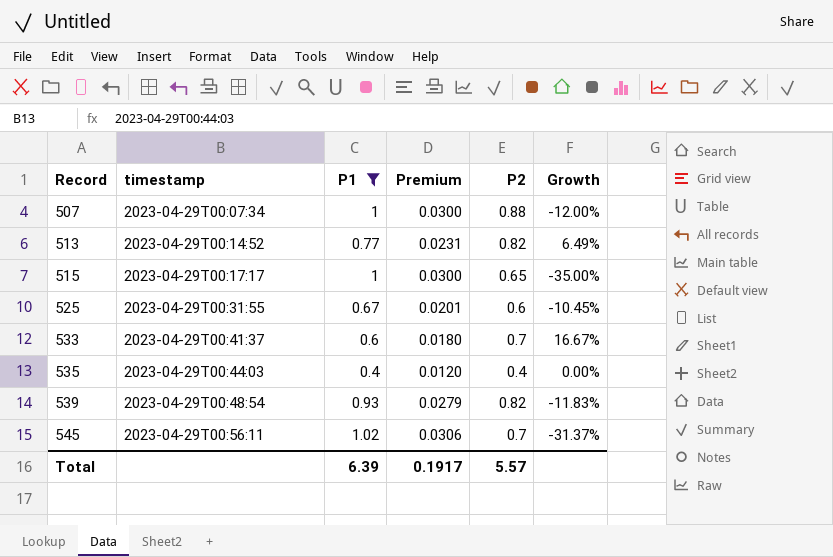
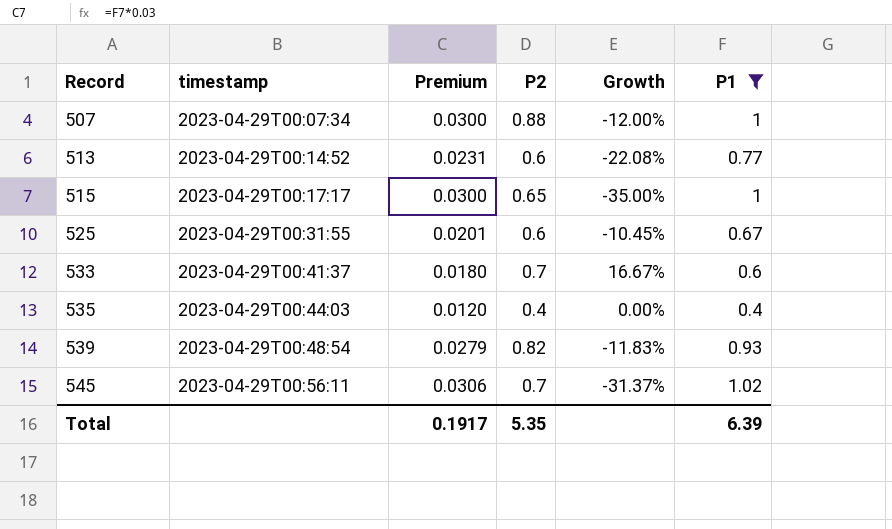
column P1 | position: 3 -> 6
513 | P2: 0.82 -> 0.6
513 | Growth: 6.49% -> -22.08%
Total | P2: 5.57 -> 5.35

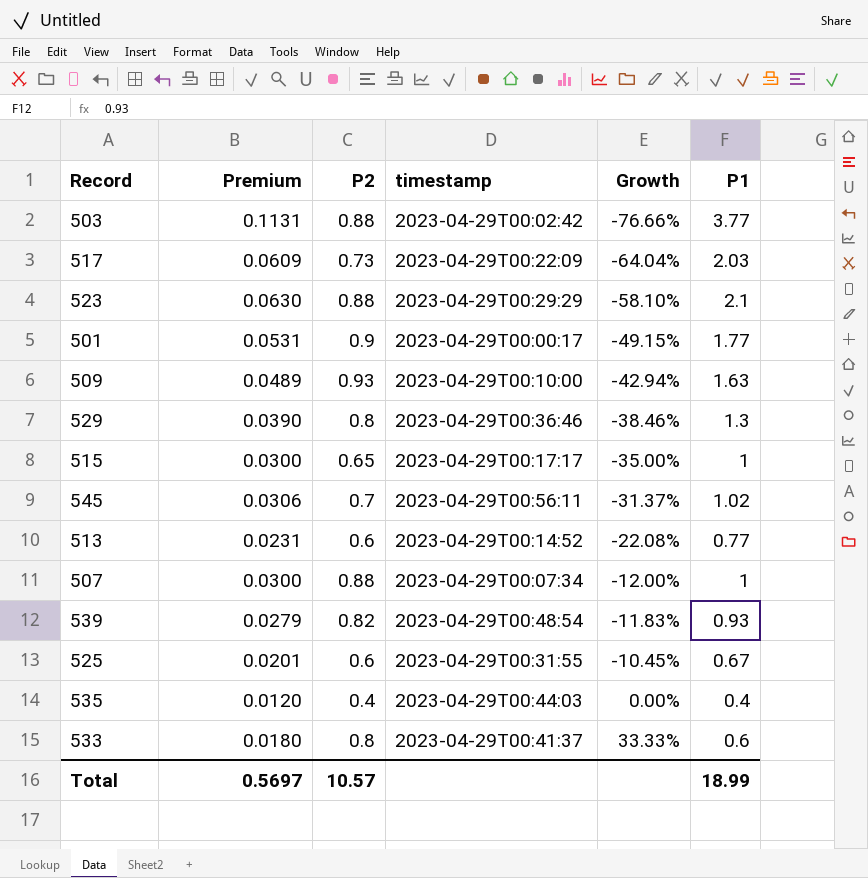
filter: P1 <= 1.02 -> none
row order: Record ascending -> Growth ascending
column timestamp | position: 2 -> 4
533 | P2: 0.7 -> 0.8
533 | Growth: 16.67% -> 33.33%
Total | Premium: 0.1917 -> 0.5697
Total | P2: 5.35 -> 10.57
Total | P1: 6.39 -> 18.99

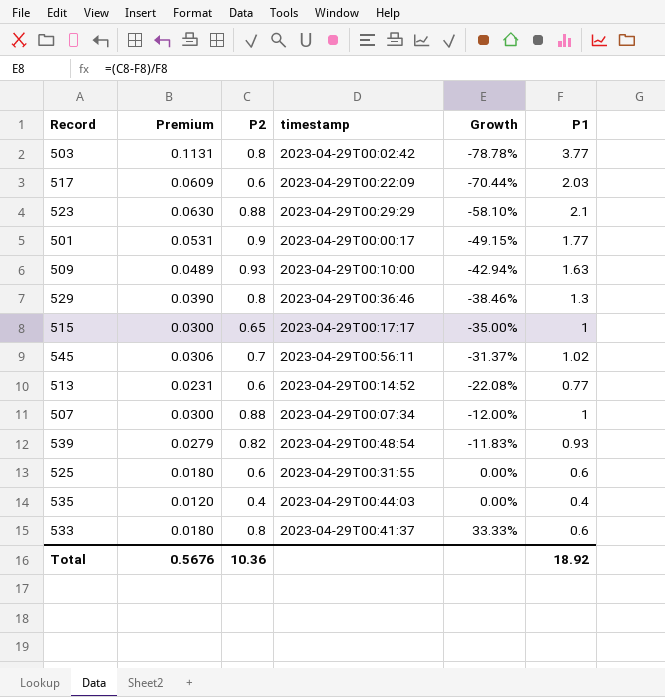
503 | P2: 0.88 -> 0.8
503 | Growth: -76.66% -> -78.78%
517 | P2: 0.73 -> 0.6
517 | Growth: -64.04% -> -70.44%
525 | Premium: 0.0201 -> 0.0180
525 | Growth: -10.45% -> 0.00%
525 | P1: 0.67 -> 0.6
Total | Premium: 0.5697 -> 0.5676
Total | P2: 10.57 -> 10.36
Total | P1: 18.99 -> 18.92

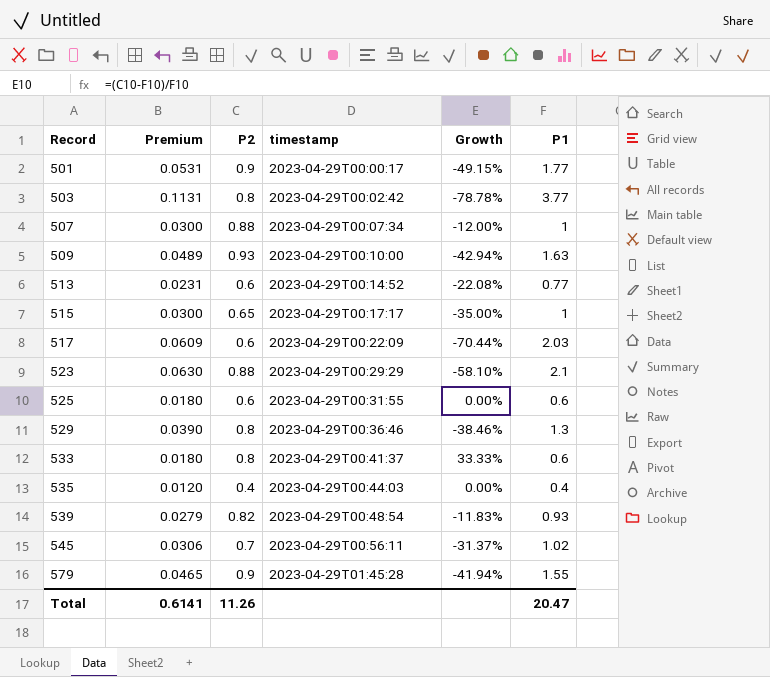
row order: Growth ascending -> Record ascending
row 579: none -> 0.0465 | 0.9 | 2023-04-29T01:45:28 | -41.94% | 1.55
Total | Premium: 0.5676 -> 0.6141
Total | P2: 10.36 -> 11.26
Total | P1: 18.92 -> 20.47

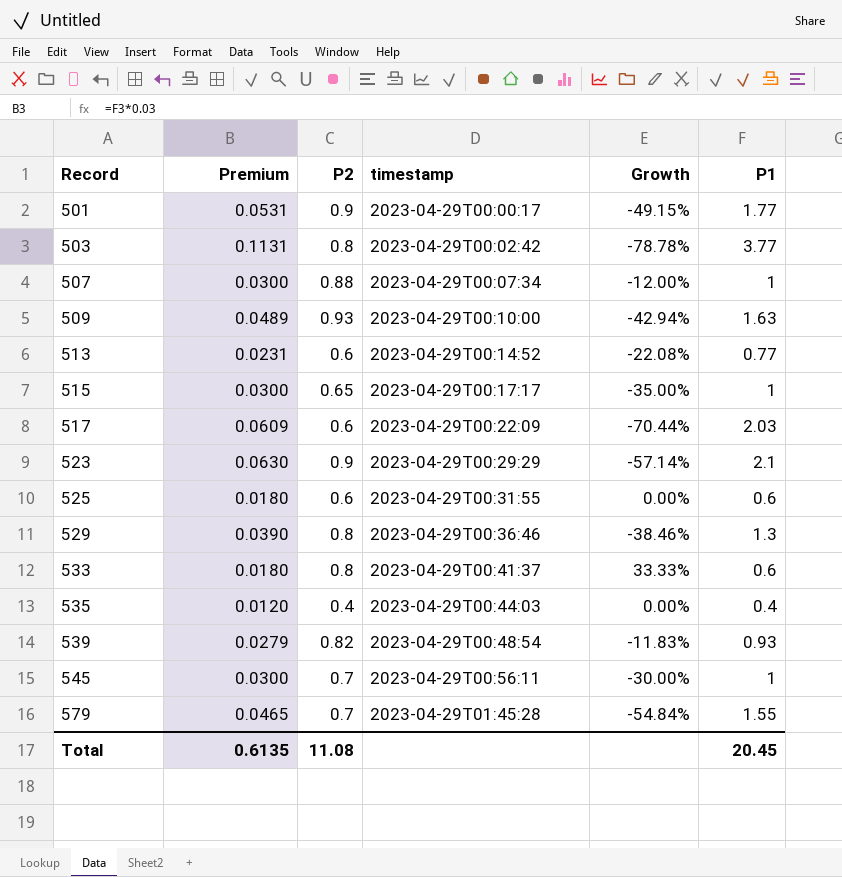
523 | P2: 0.88 -> 0.9
523 | Growth: -58.10% -> -57.14%
545 | Premium: 0.0306 -> 0.0300
545 | Growth: -31.37% -> -30.00%
545 | P1: 1.02 -> 1
579 | P2: 0.9 -> 0.7
579 | Growth: -41.94% -> -54.84%
Total | Premium: 0.6141 -> 0.6135
Total | P2: 11.26 -> 11.08
Total | P1: 20.47 -> 20.45

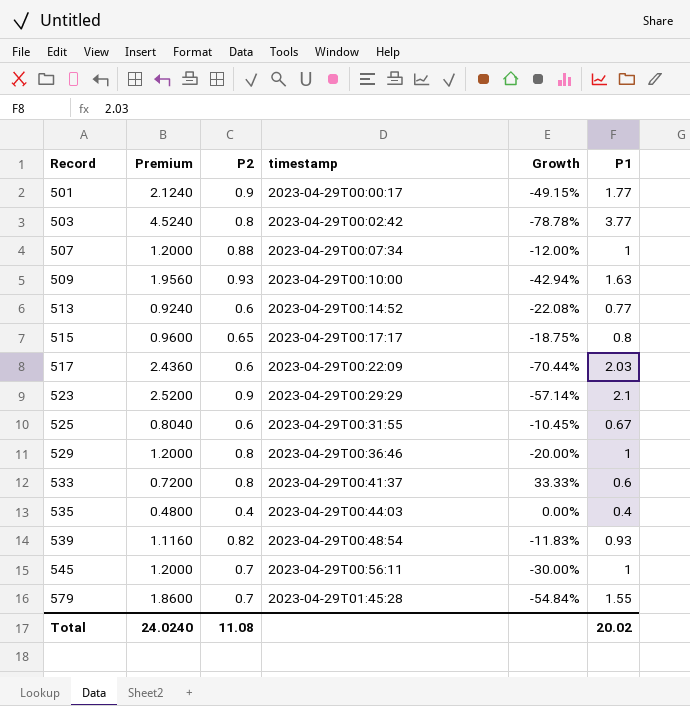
column Premium | formula: [P1] * 0.03 -> [P1] * 1.2
515 | Growth: -35.00% -> -18.75%
515 | P1: 1 -> 0.8
525 | Growth: 0.00% -> -10.45%
525 | P1: 0.6 -> 0.67
529 | Growth: -38.46% -> -20.00%
529 | P1: 1.3 -> 1
Total | Premium: 0.6135 -> 24.0240
Total | P1: 20.45 -> 20.02

